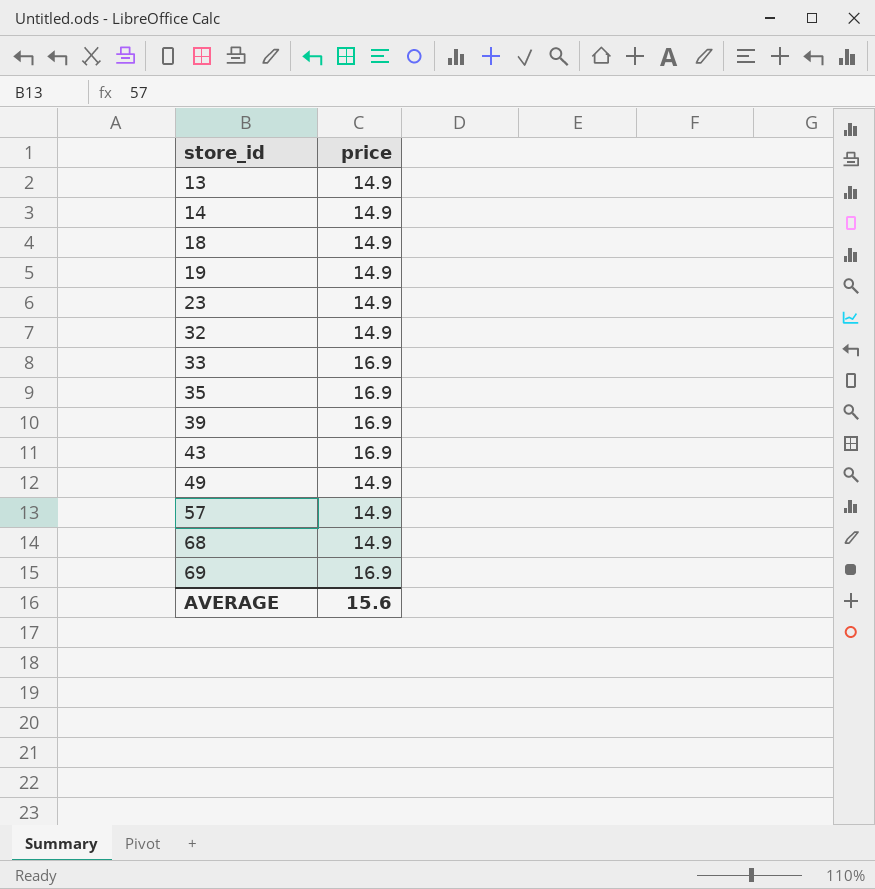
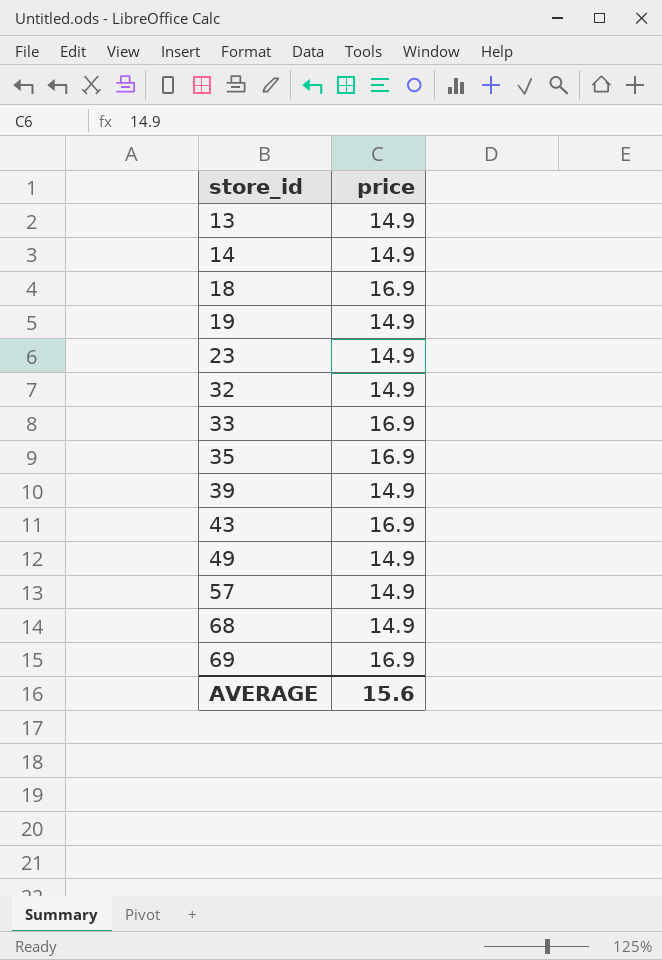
18 | price: 14.9 -> 16.9
39 | price: 16.9 -> 14.9

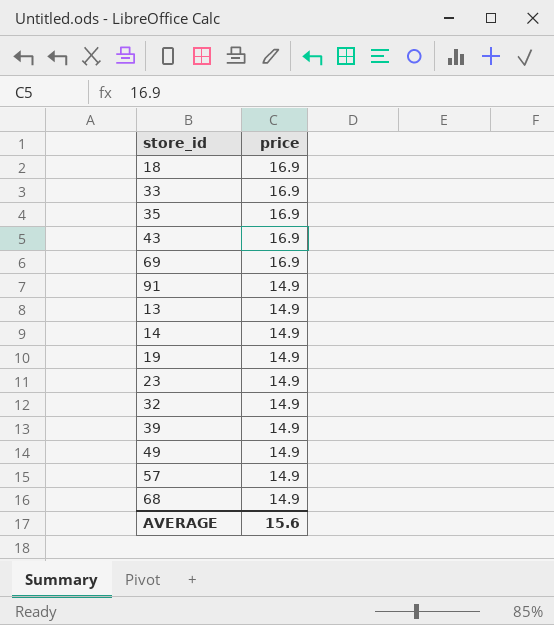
row order: store_id ascending -> price descending
row 91: none -> 14.9

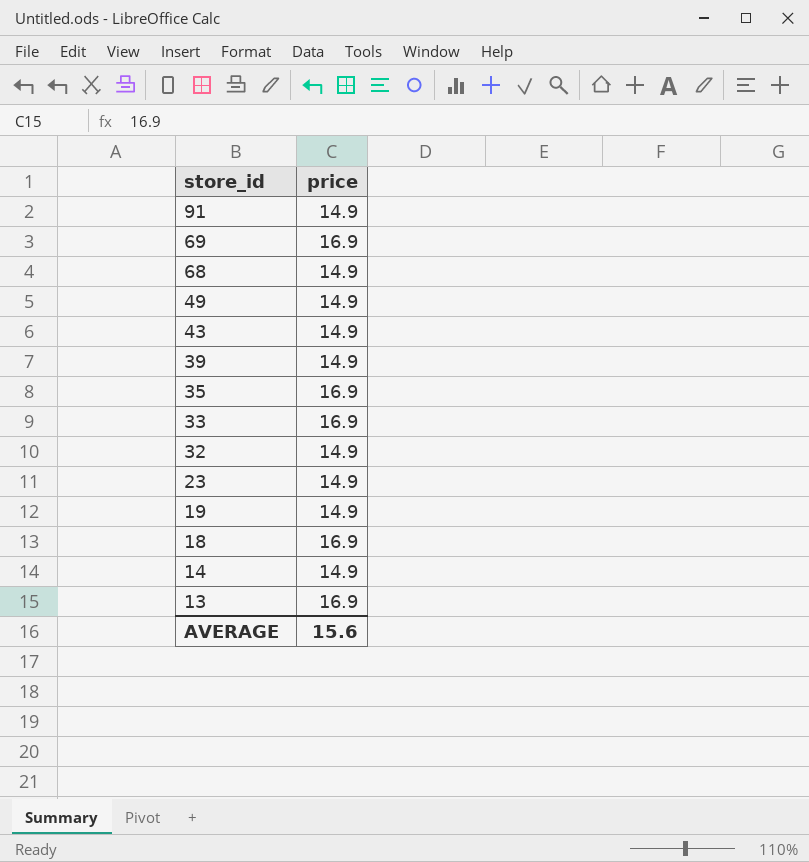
row order: price descending -> store_id descending
row 57: 14.9 -> none
43 | price: 16.9 -> 14.9
13 | price: 14.9 -> 16.9

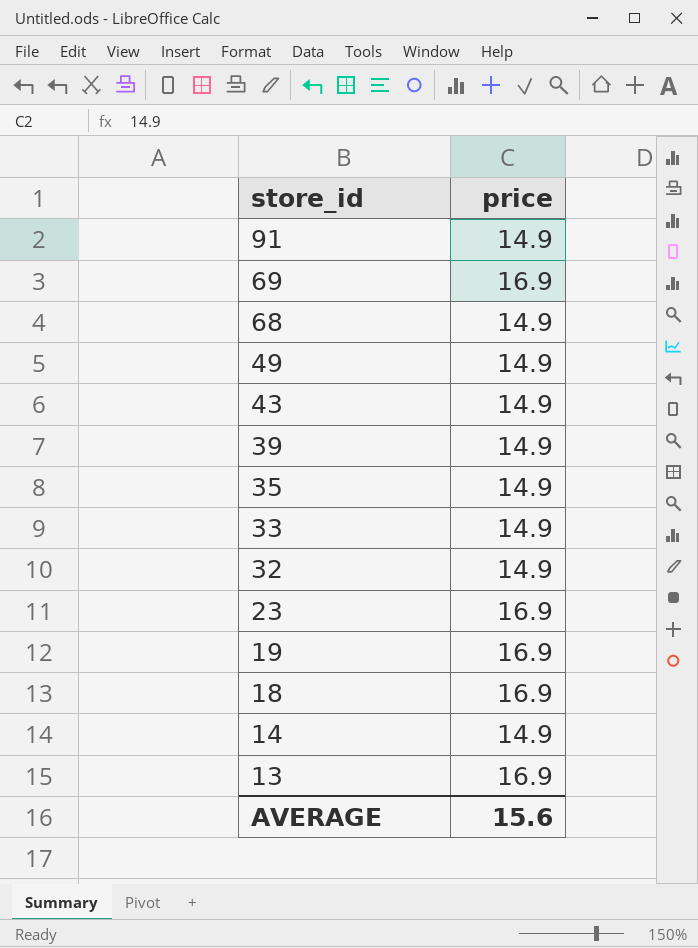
35 | price: 16.9 -> 14.9
33 | price: 16.9 -> 14.9
23 | price: 14.9 -> 16.9
19 | price: 14.9 -> 16.9

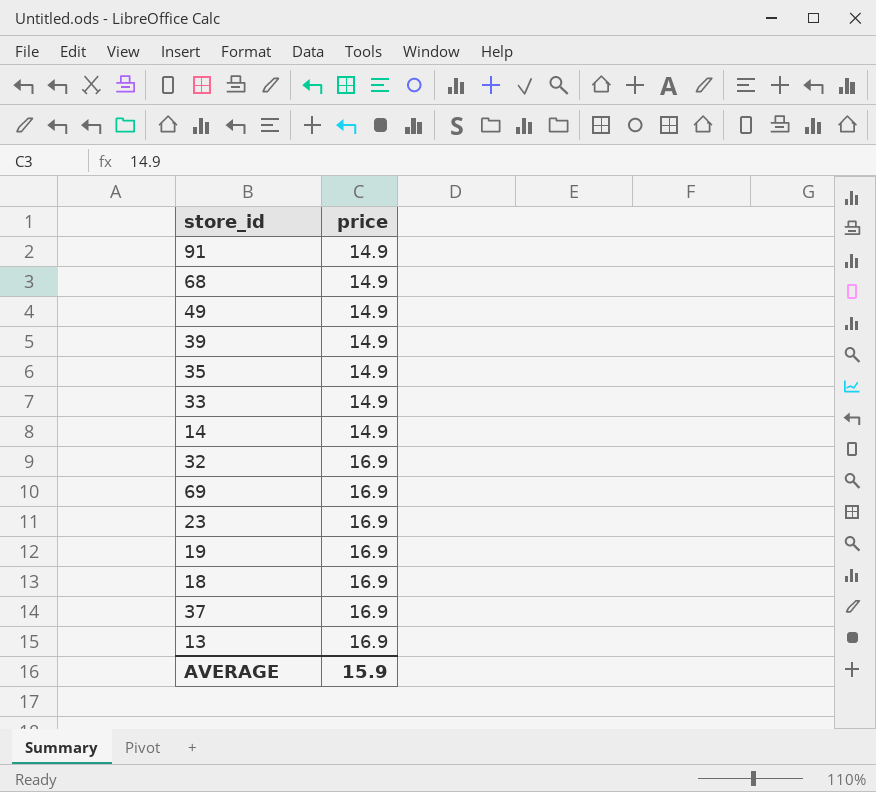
row order: store_id descending -> price ascending
row 43: 14.9 -> none
32 | price: 14.9 -> 16.9
row 37: none -> 16.9
AVERAGE | price: 15.6 -> 15.9

